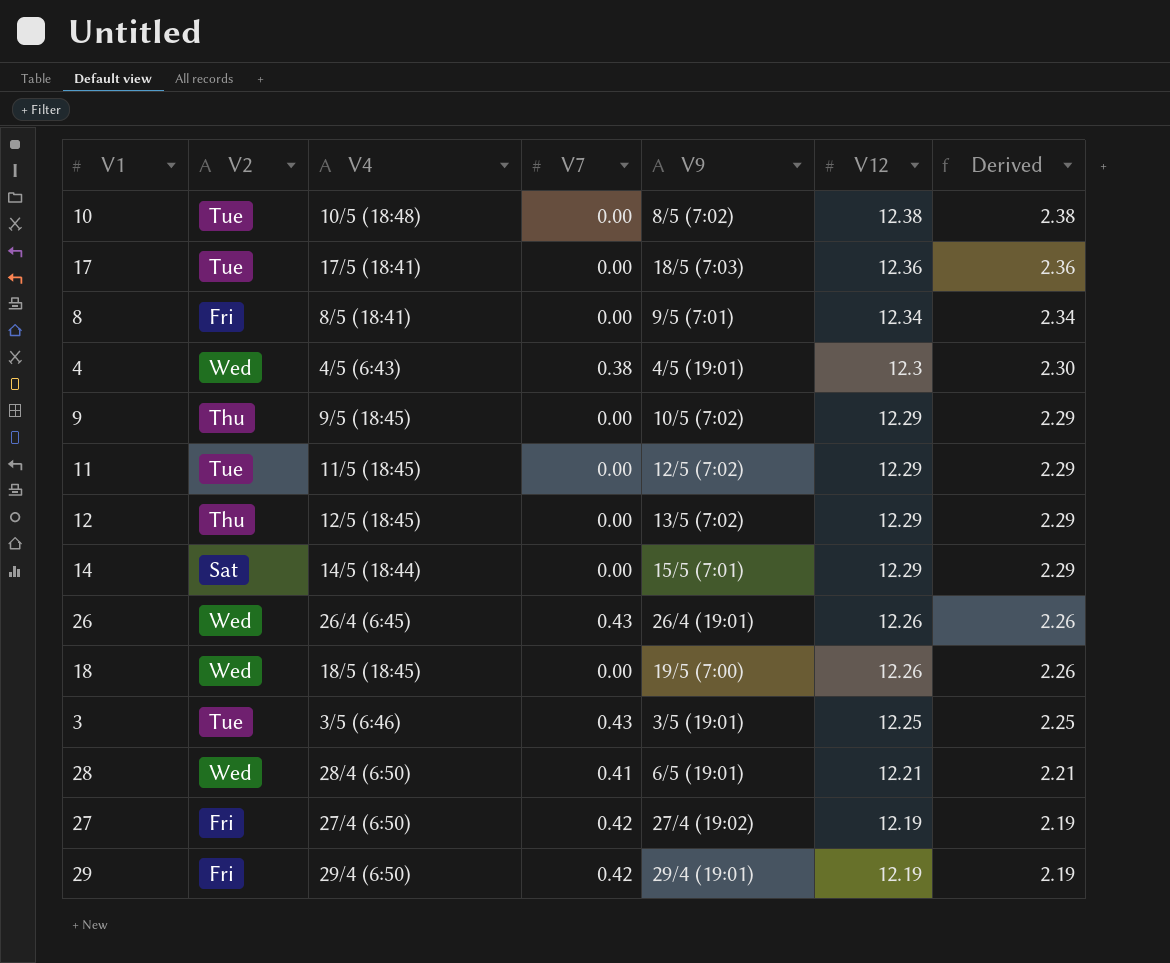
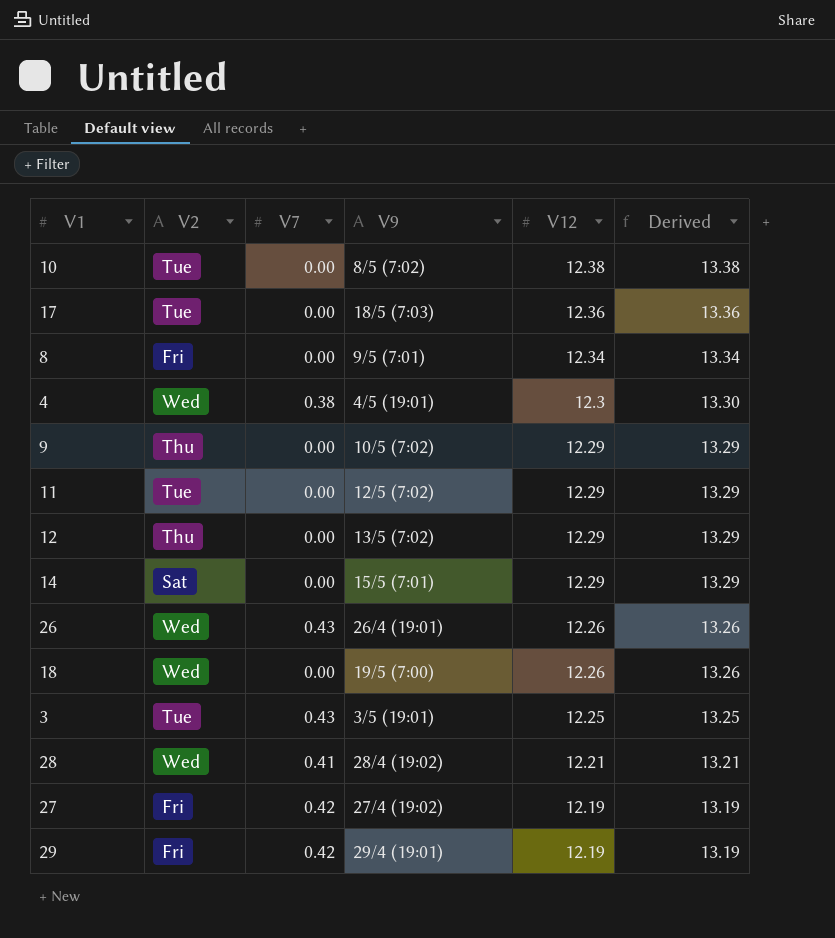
column V4 | position: 3 -> none
column Derived | formula: [V12] - 10 -> [V12] + 1
28 | V9: 6/5 (19:01) -> 28/4 (19:02)

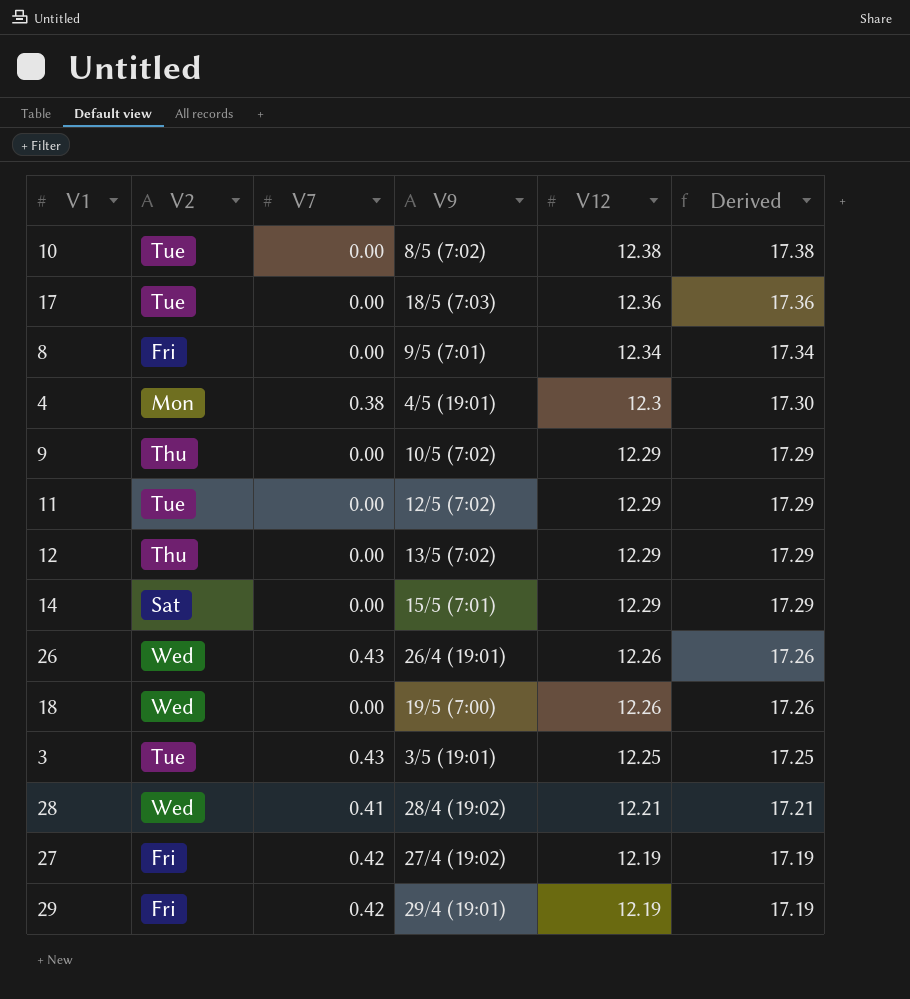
column Derived | formula: [V12] + 1 -> [V12] + 5
4 | V2: Wed -> Mon

